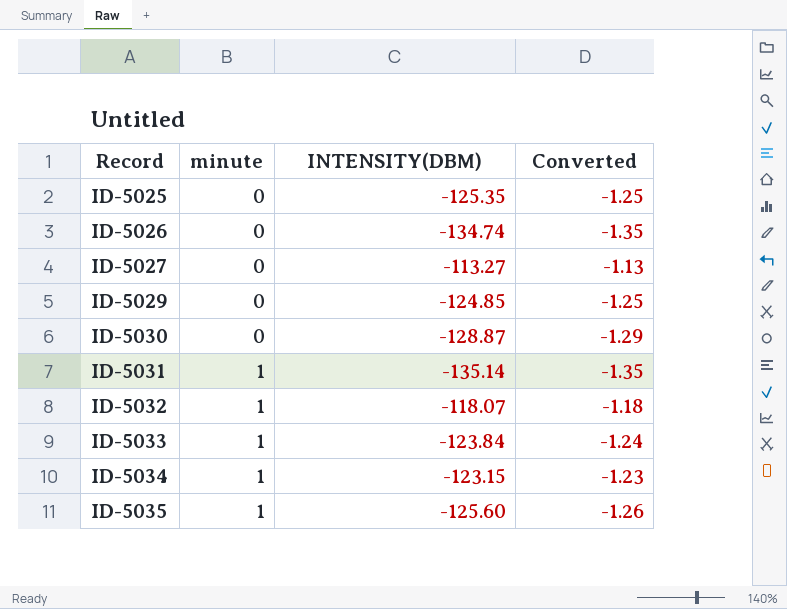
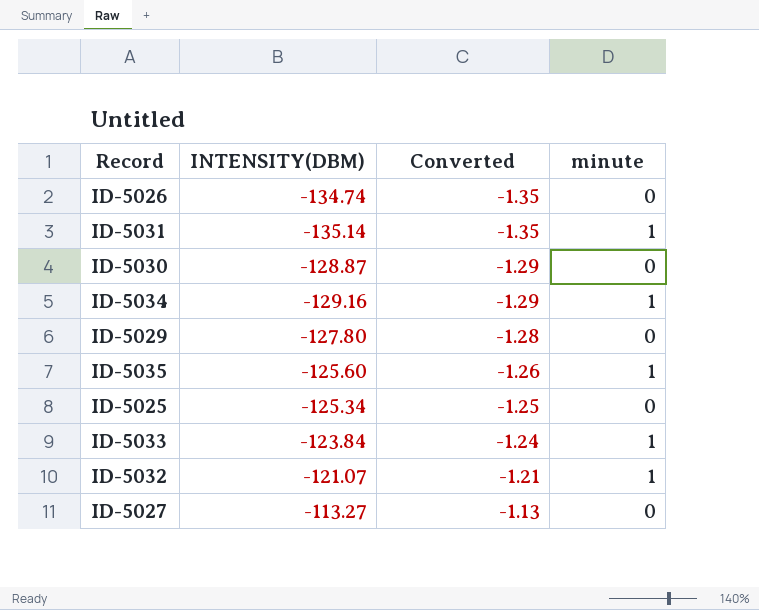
row order: Record ascending -> Converted ascending
column minute | position: 2 -> 4
ID-5034 | INTENSITY(DBM): -123.15 -> -129.16
ID-5034 | Converted: -1.23 -> -1.29
ID-5029 | INTENSITY(DBM): -124.85 -> -127.80
ID-5029 | Converted: -1.25 -> -1.28
ID-5025 | INTENSITY(DBM): -125.35 -> -125.34
ID-5032 | INTENSITY(DBM): -118.07 -> -121.07
ID-5032 | Converted: -1.18 -> -1.21

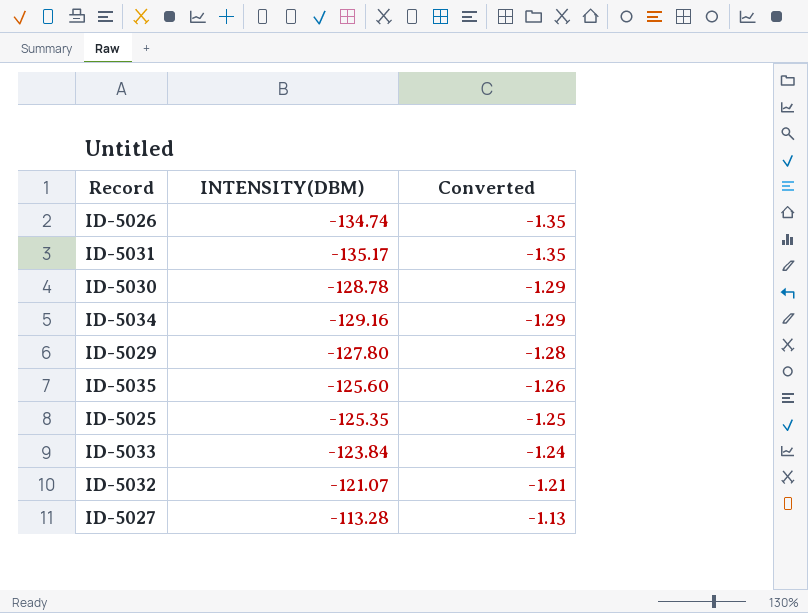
column minute | position: 4 -> none
ID-5031 | INTENSITY(DBM): -135.14 -> -135.17
ID-5030 | INTENSITY(DBM): -128.87 -> -128.78
ID-5025 | INTENSITY(DBM): -125.34 -> -125.35
ID-5027 | INTENSITY(DBM): -113.27 -> -113.28

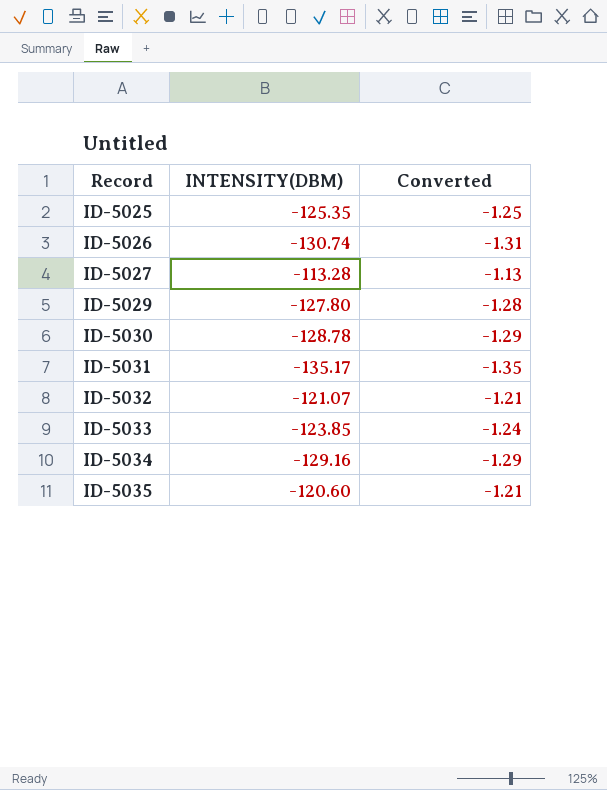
row order: Converted ascending -> Record ascending
ID-5026 | INTENSITY(DBM): -134.74 -> -130.74
ID-5026 | Converted: -1.35 -> -1.31
ID-5033 | INTENSITY(DBM): -123.84 -> -123.85
ID-5035 | INTENSITY(DBM): -125.60 -> -120.60
ID-5035 | Converted: -1.26 -> -1.21

